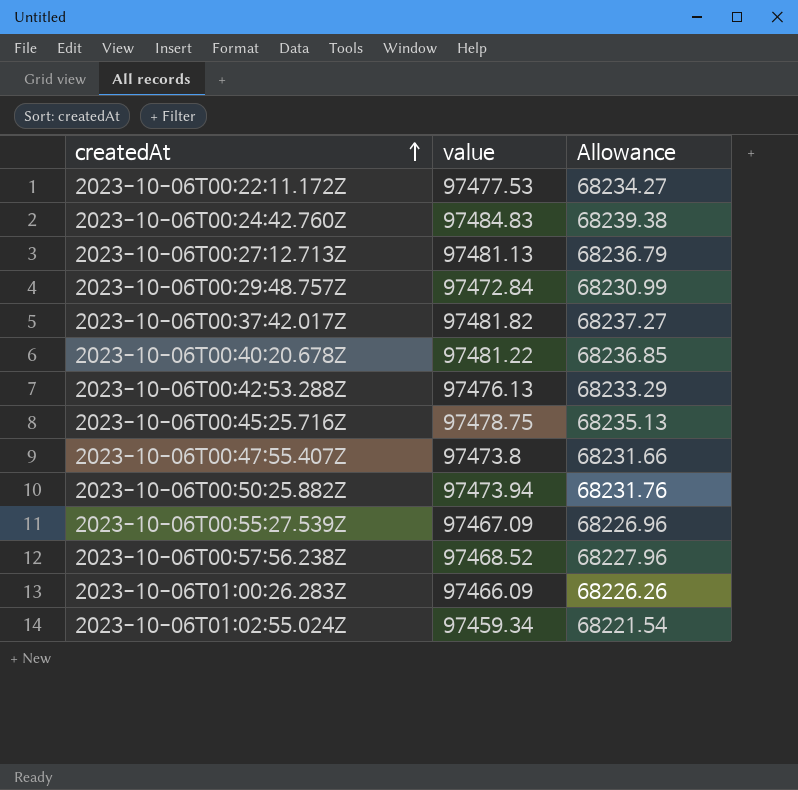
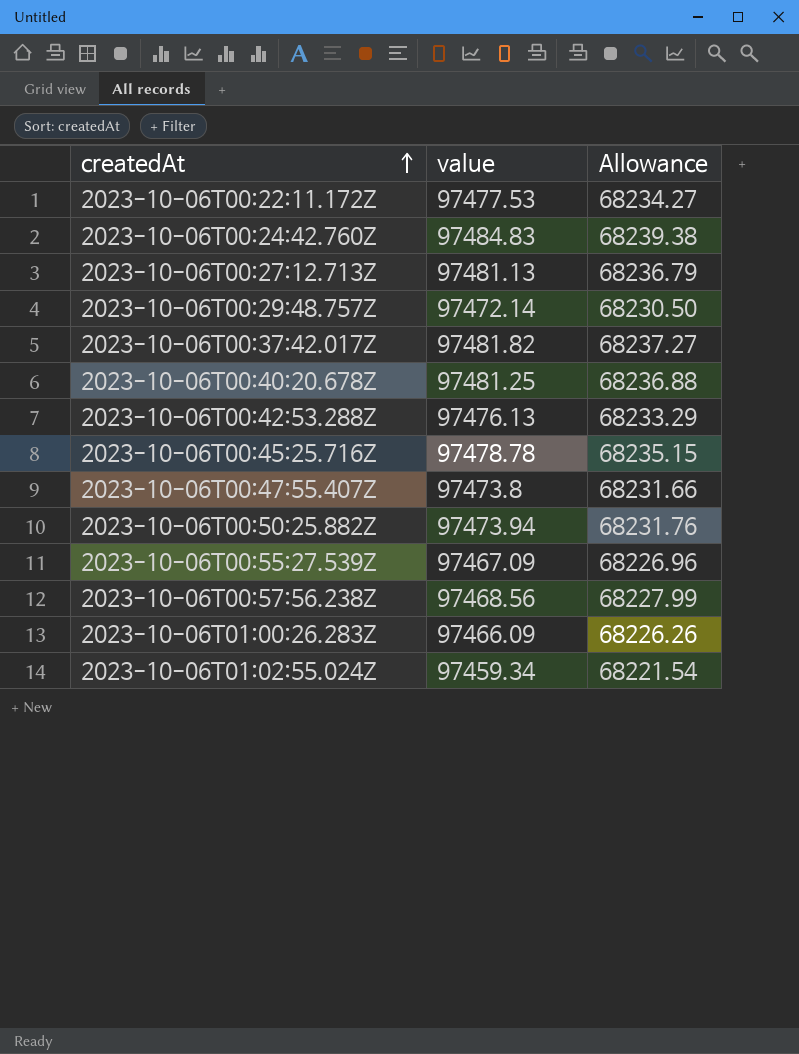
2023-10-06T00:29:48.757Z | value: 97472.84 -> 97472.14
2023-10-06T00:29:48.757Z | Allowance: 68230.99 -> 68230.50
2023-10-06T00:40:20.678Z | value: 97481.22 -> 97481.25
2023-10-06T00:40:20.678Z | Allowance: 68236.85 -> 68236.88
2023-10-06T00:45:25.716Z | value: 97478.75 -> 97478.78
2023-10-06T00:45:25.716Z | Allowance: 68235.13 -> 68235.15
2023-10-06T00:57:56.238Z | value: 97468.52 -> 97468.56
2023-10-06T00:57:56.238Z | Allowance: 68227.96 -> 68227.99

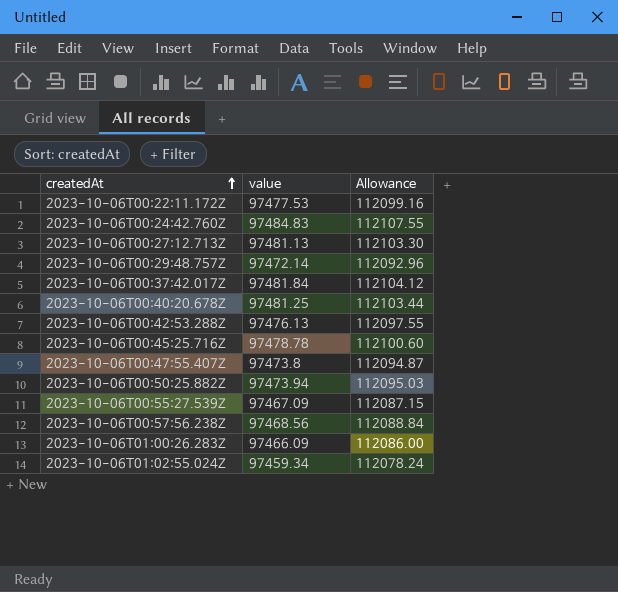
column Allowance | formula: [value] * 0.7 -> [value] * 1.15
2023-10-06T00:37:42.017Z | value: 97481.82 -> 97481.84

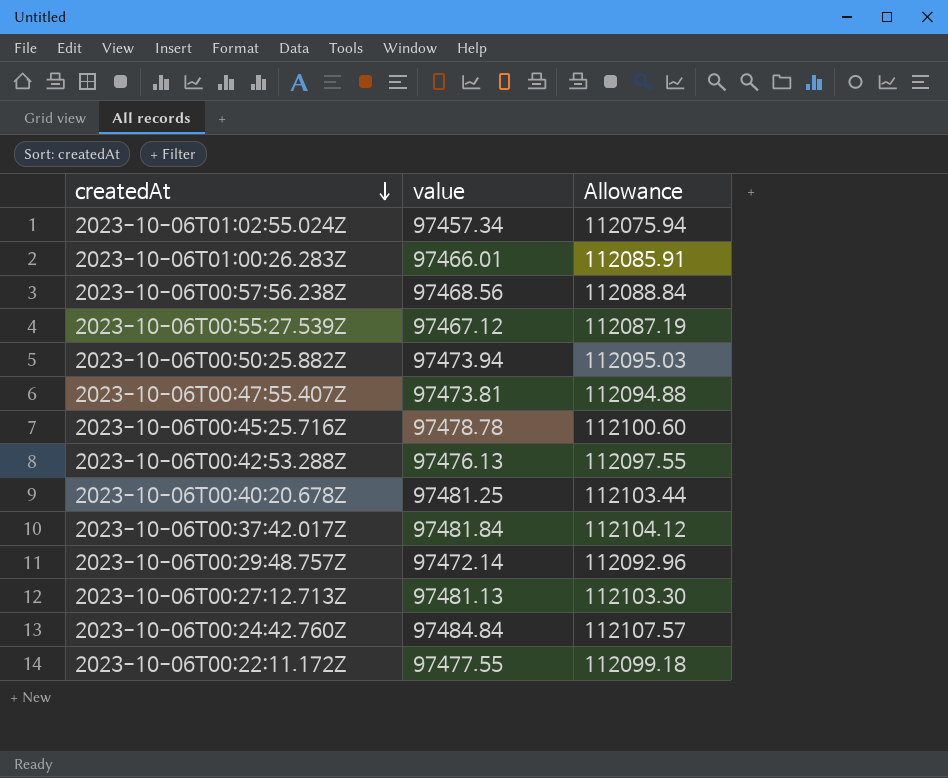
row order: createdAt ascending -> createdAt descending
2023-10-06T01:02:55.024Z | value: 97459.34 -> 97457.34
2023-10-06T01:02:55.024Z | Allowance: 112078.24 -> 112075.94
2023-10-06T01:00:26.283Z | value: 97466.09 -> 97466.01
2023-10-06T01:00:26.283Z | Allowance: 112086.00 -> 112085.91
2023-10-06T00:55:27.539Z | value: 97467.09 -> 97467.12
2023-10-06T00:55:27.539Z | Allowance: 112087.15 -> 112087.19
2023-10-06T00:47:55.407Z | value: 97473.8 -> 97473.81
2023-10-06T00:47:55.407Z | Allowance: 112094.87 -> 112094.88
2023-10-06T00:24:42.760Z | value: 97484.83 -> 97484.84
2023-10-06T00:24:42.760Z | Allowance: 112107.55 -> 112107.57
2023-10-06T00:22:11.172Z | value: 97477.53 -> 97477.55
2023-10-06T00:22:11.172Z | Allowance: 112099.16 -> 112099.18

